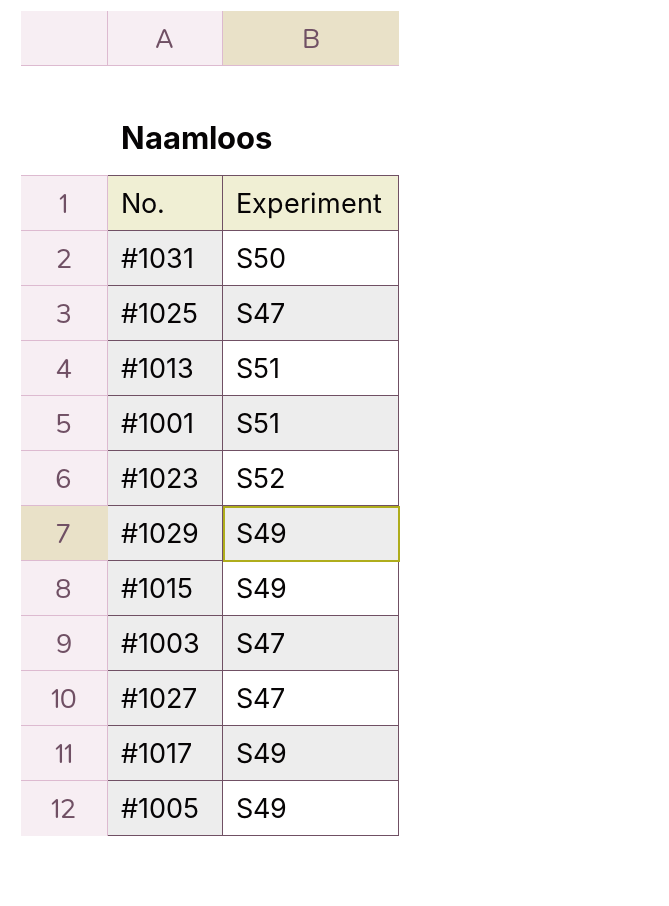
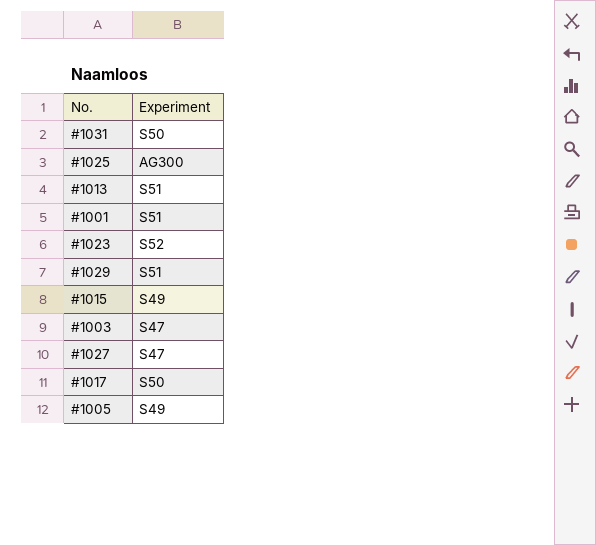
#1025 | Experiment: S47 -> AG300
#1029 | Experiment: S49 -> S51
#1017 | Experiment: S49 -> S50

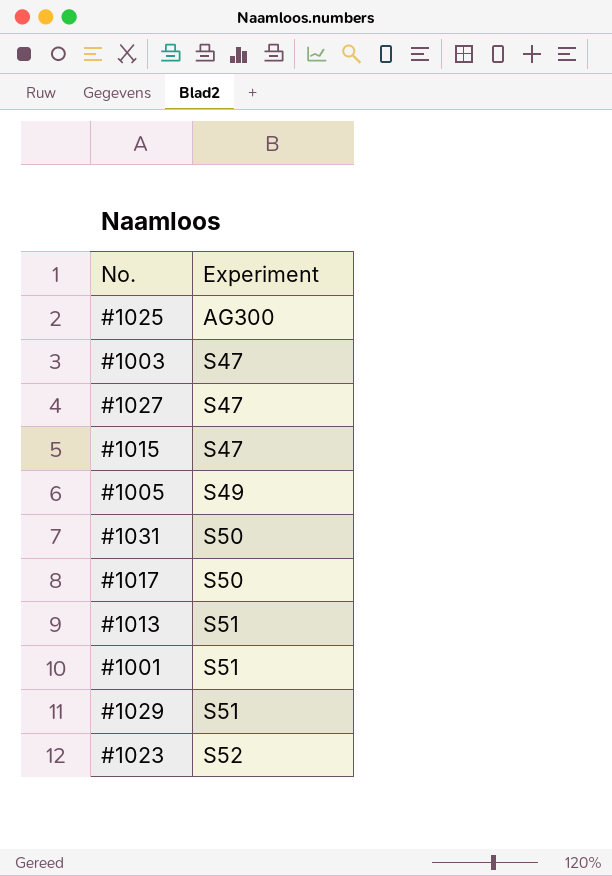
row order: none -> Experiment ascending
#1015 | Experiment: S49 -> S47

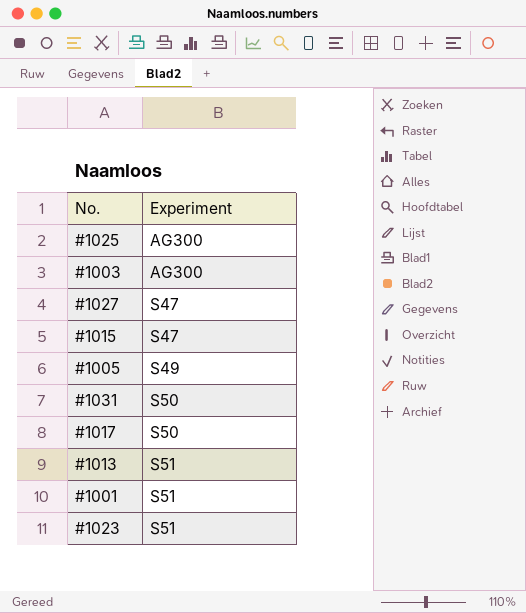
row #1029: S51 -> none
#1003 | Experiment: S47 -> AG300
#1023 | Experiment: S52 -> S51

